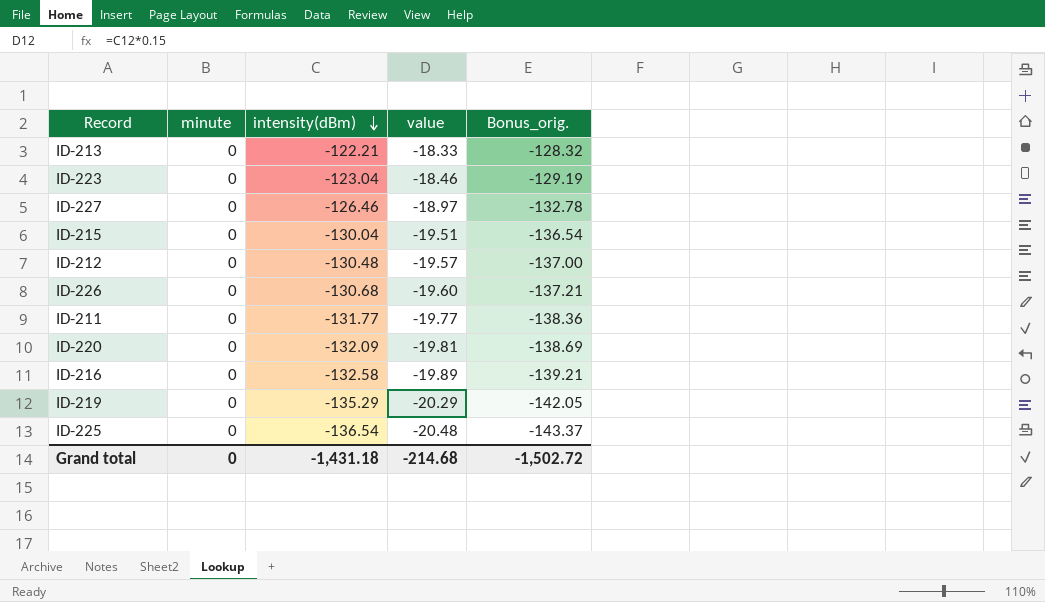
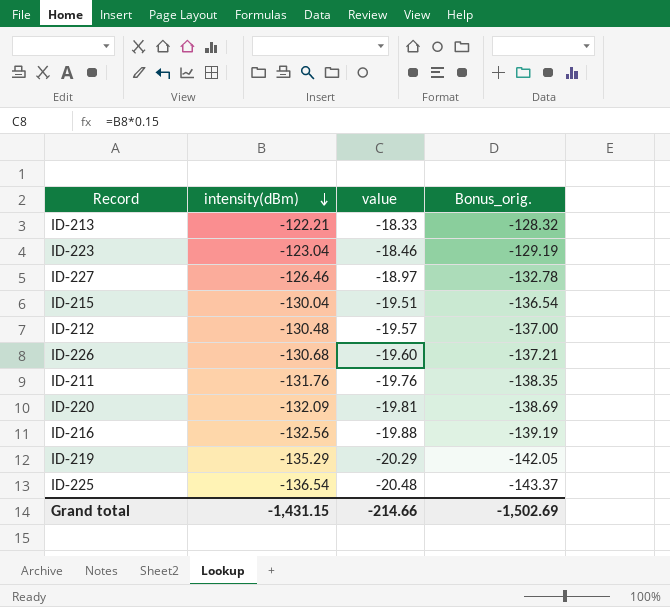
column minute | position: 2 -> none
ID-211 | intensity(dBm): -131.77 -> -131.76
ID-211 | value: -19.77 -> -19.76
ID-211 | Bonus_orig.: -138.36 -> -138.35
ID-216 | intensity(dBm): -132.58 -> -132.56
ID-216 | value: -19.89 -> -19.88
ID-216 | Bonus_orig.: -139.21 -> -139.19
Grand total | intensity(dBm): -1,431.18 -> -1,431.15
Grand total | value: -214.68 -> -214.66
Grand total | Bonus_orig.: -1,502.72 -> -1,502.69

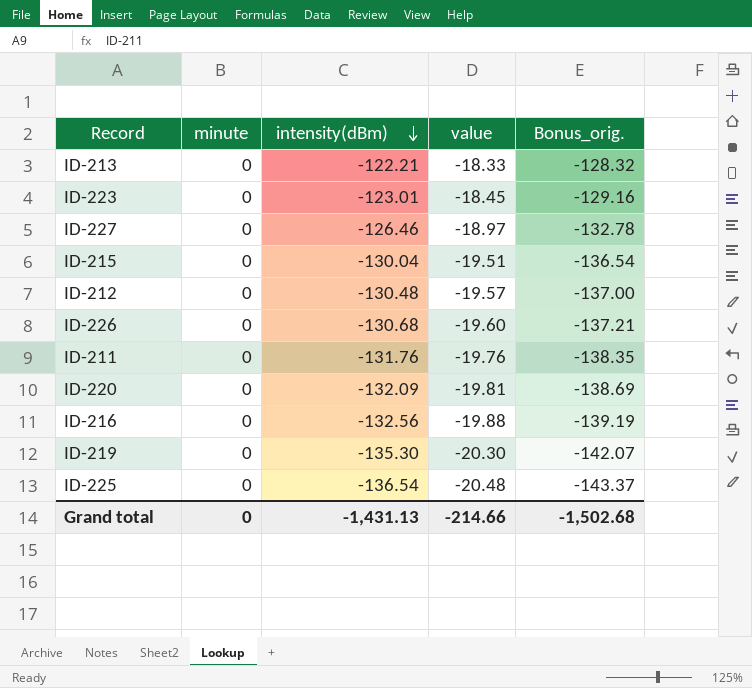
column minute | position: none -> 2
ID-223 | intensity(dBm): -123.04 -> -123.01
ID-223 | value: -18.46 -> -18.45
ID-223 | Bonus_orig.: -129.19 -> -129.16
ID-219 | intensity(dBm): -135.29 -> -135.30
ID-219 | value: -20.29 -> -20.30
ID-219 | Bonus_orig.: -142.05 -> -142.07
Grand total | intensity(dBm): -1,431.15 -> -1,431.13
Grand total | Bonus_orig.: -1,502.69 -> -1,502.68

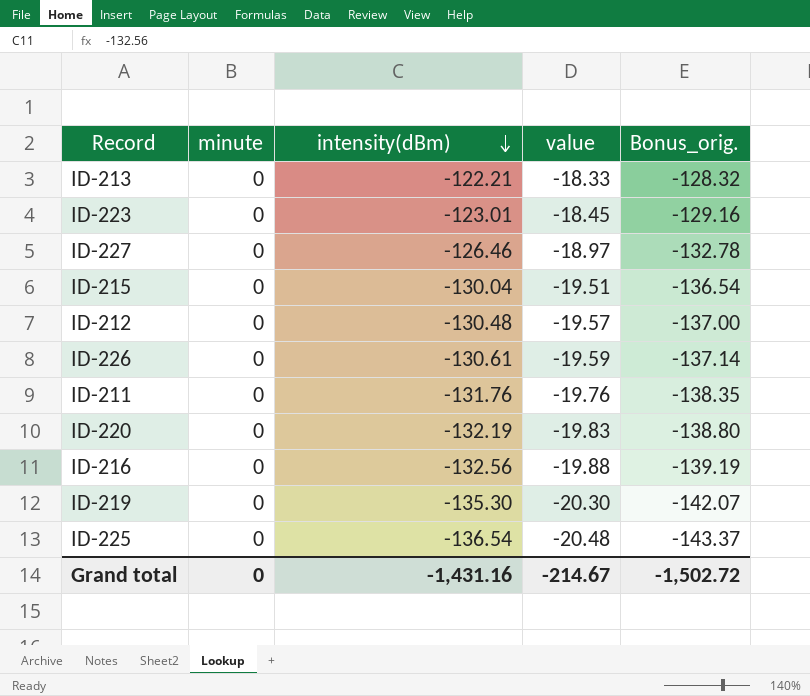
ID-226 | intensity(dBm): -130.68 -> -130.61
ID-226 | value: -19.60 -> -19.59
ID-226 | Bonus_orig.: -137.21 -> -137.14
ID-220 | intensity(dBm): -132.09 -> -132.19
ID-220 | value: -19.81 -> -19.83
ID-220 | Bonus_orig.: -138.69 -> -138.80
Grand total | intensity(dBm): -1,431.13 -> -1,431.16
Grand total | value: -214.66 -> -214.67
Grand total | Bonus_orig.: -1,502.68 -> -1,502.72

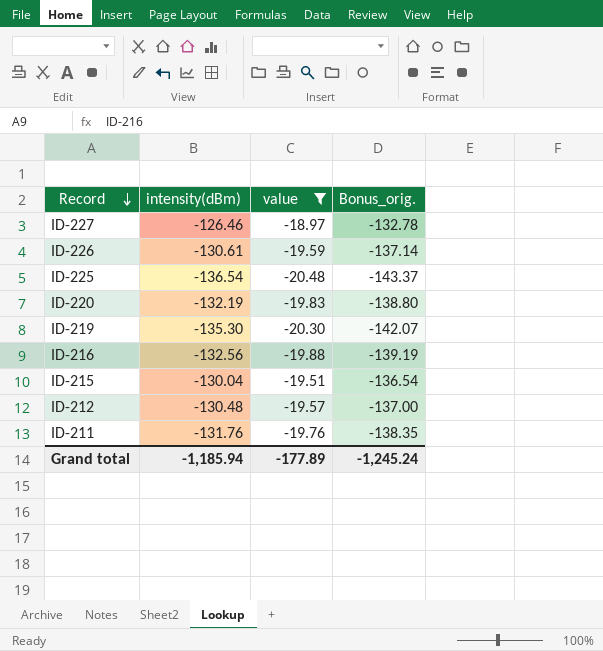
filter: none -> value <= -18.97
row order: intensity(dBm) descending -> Record descending
column minute | position: 2 -> none
Grand total | intensity(dBm): -1,431.16 -> -1,185.94
Grand total | value: -214.67 -> -177.89
Grand total | Bonus_orig.: -1,502.72 -> -1,245.24

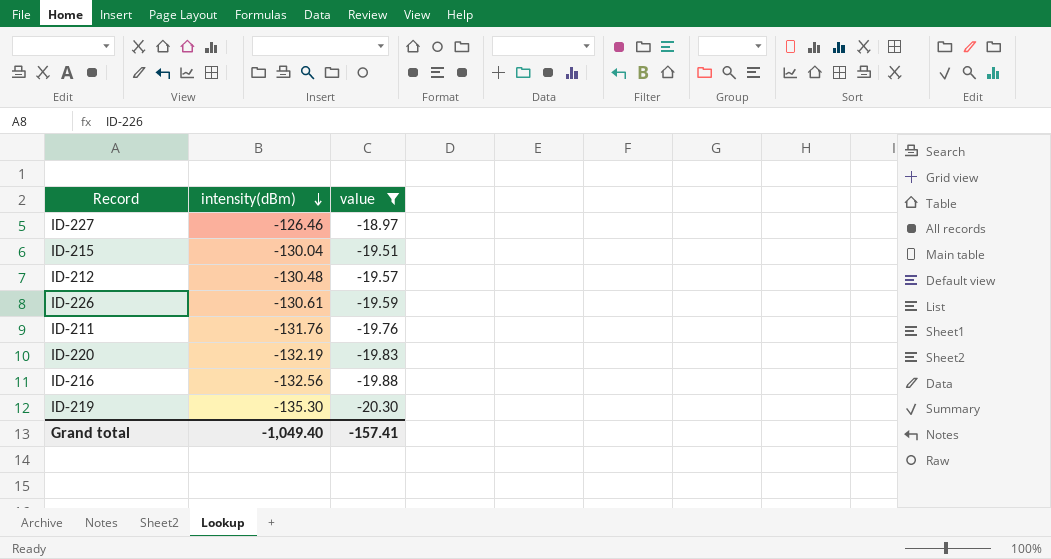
row order: Record descending -> intensity(dBm) descending
column Bonus_orig. | formula: [intensity(dBm)] * 1.05 -> none
row ID-225: -136.54 | -20.48 | -143.37 -> none
Grand total | intensity(dBm): -1,185.94 -> -1,049.40
Grand total | value: -177.89 -> -157.41

